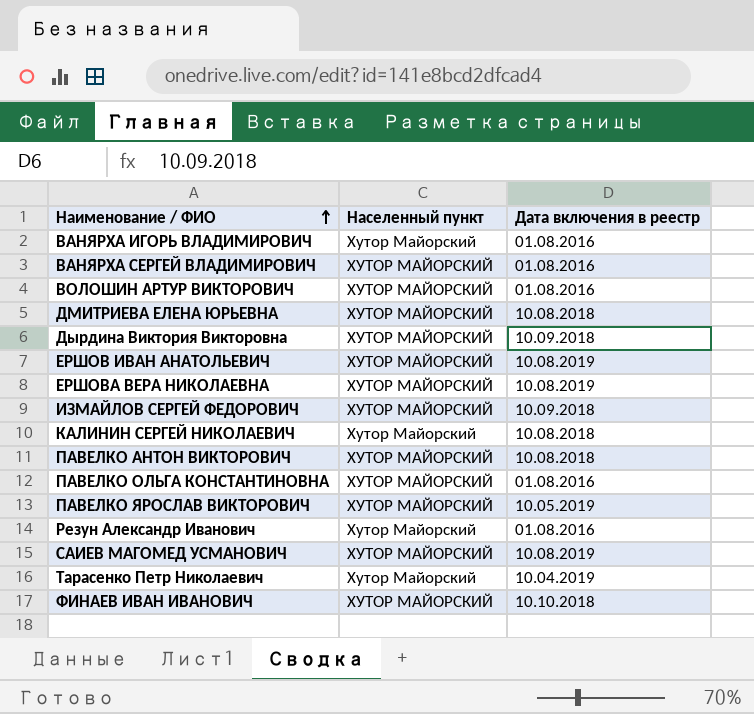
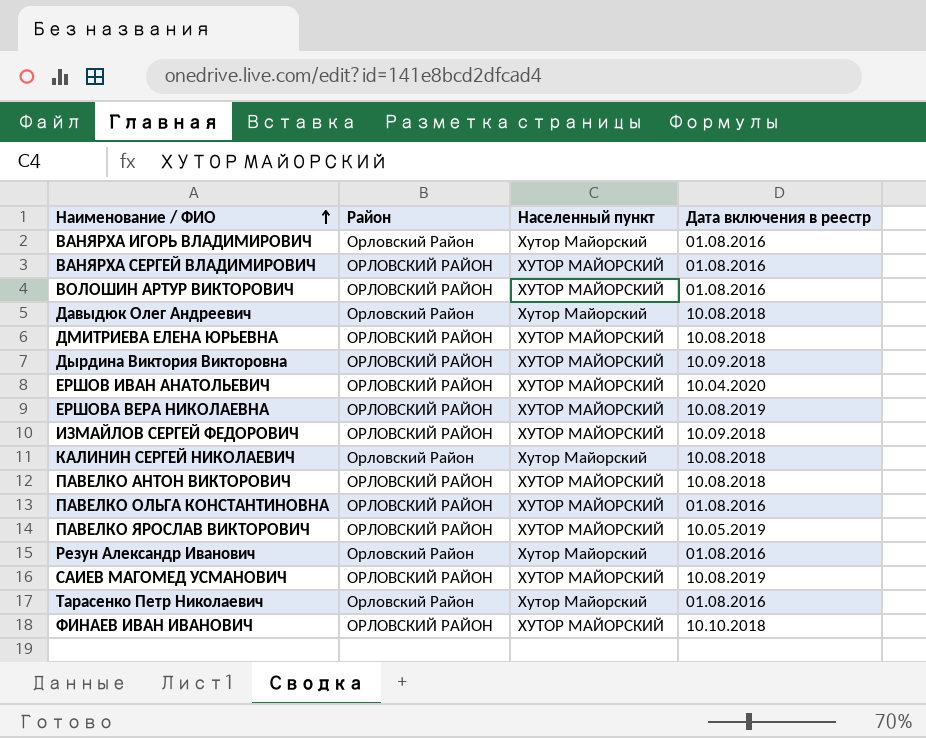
column Район | position: none -> 2
row Давыдюк Олег Андреевич: none -> Орловский Район | Хутор Майорский | 10.08.2018
ЕРШОВ ИВАН АНАТОЛЬЕВИЧ | Дата включения в реестр: 10.08.2019 -> 10.04.2020
Тарасенко Петр Николаевич | Дата включения в реестр: 10.04.2019 -> 01.08.2016

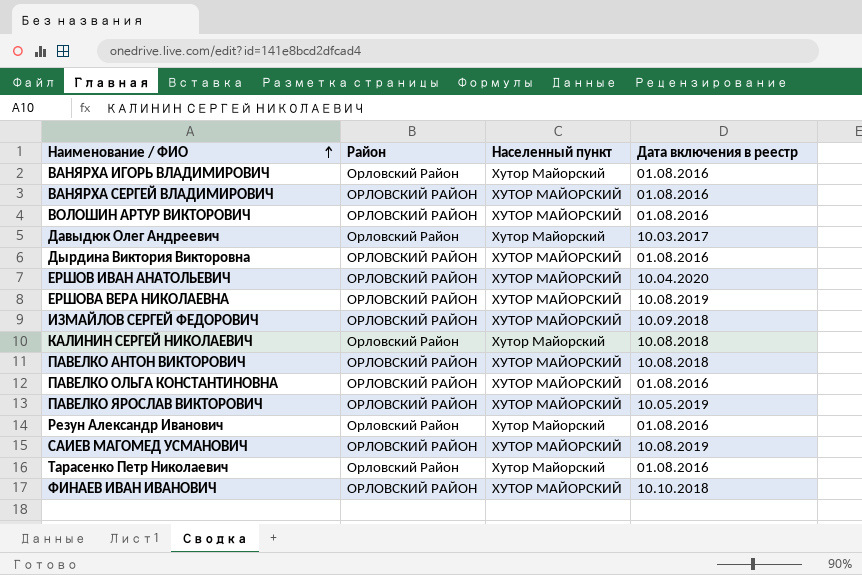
row ДМИТРИЕВА ЕЛЕНА ЮРЬЕВНА: ОРЛОВСКИЙ РАЙОН | ХУТОР МАЙОРСКИЙ | 10.08.2018 -> none
Давыдюк Олег Андреевич | Дата включения в реестр: 10.08.2018 -> 10.03.2017
Дырдина Виктория Викторовна | Дата включения в реестр: 10.09.2018 -> 01.08.2016

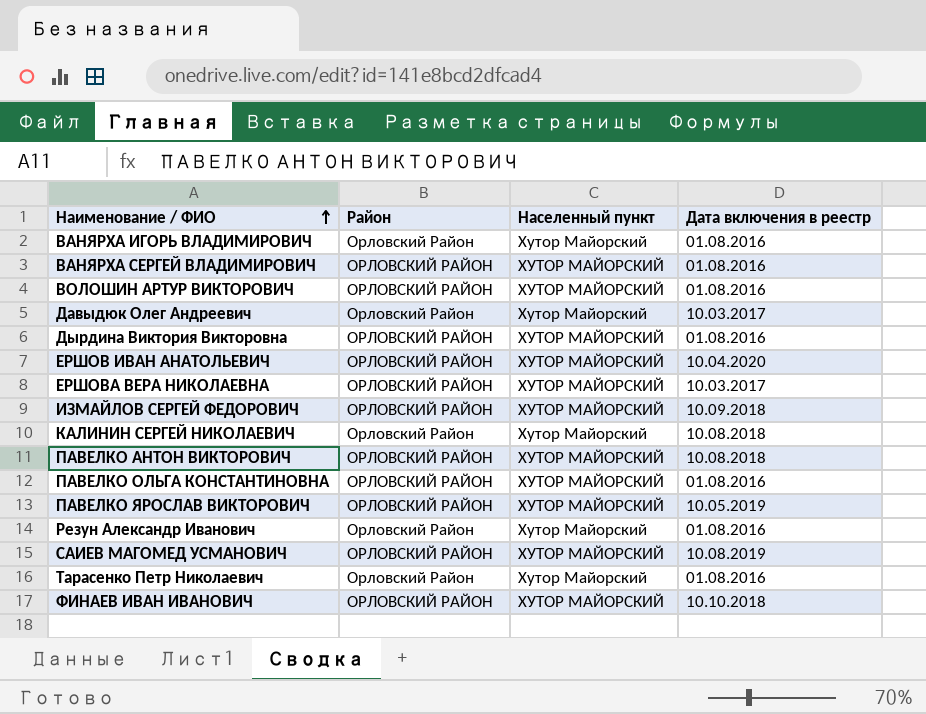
ЕРШОВА ВЕРА НИКОЛАЕВНА | Дата включения в реестр: 10.08.2019 -> 10.03.2017

